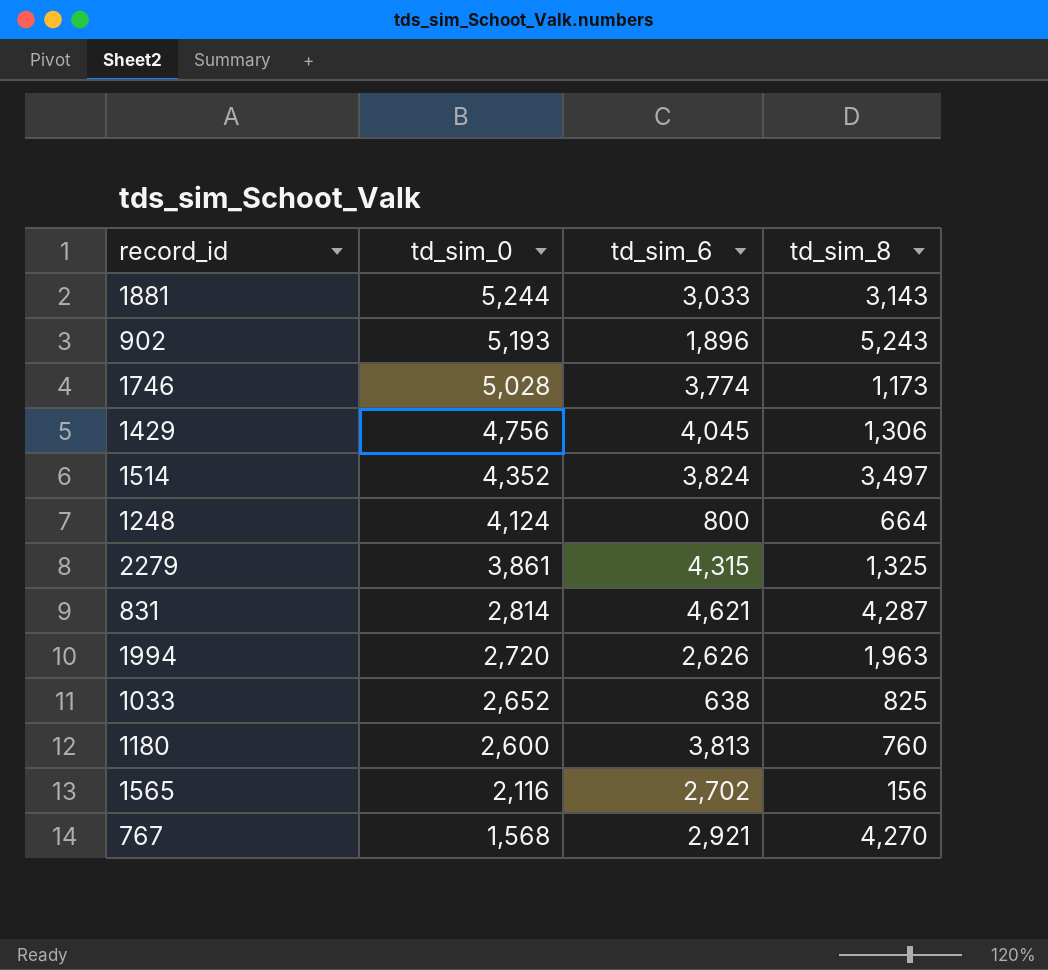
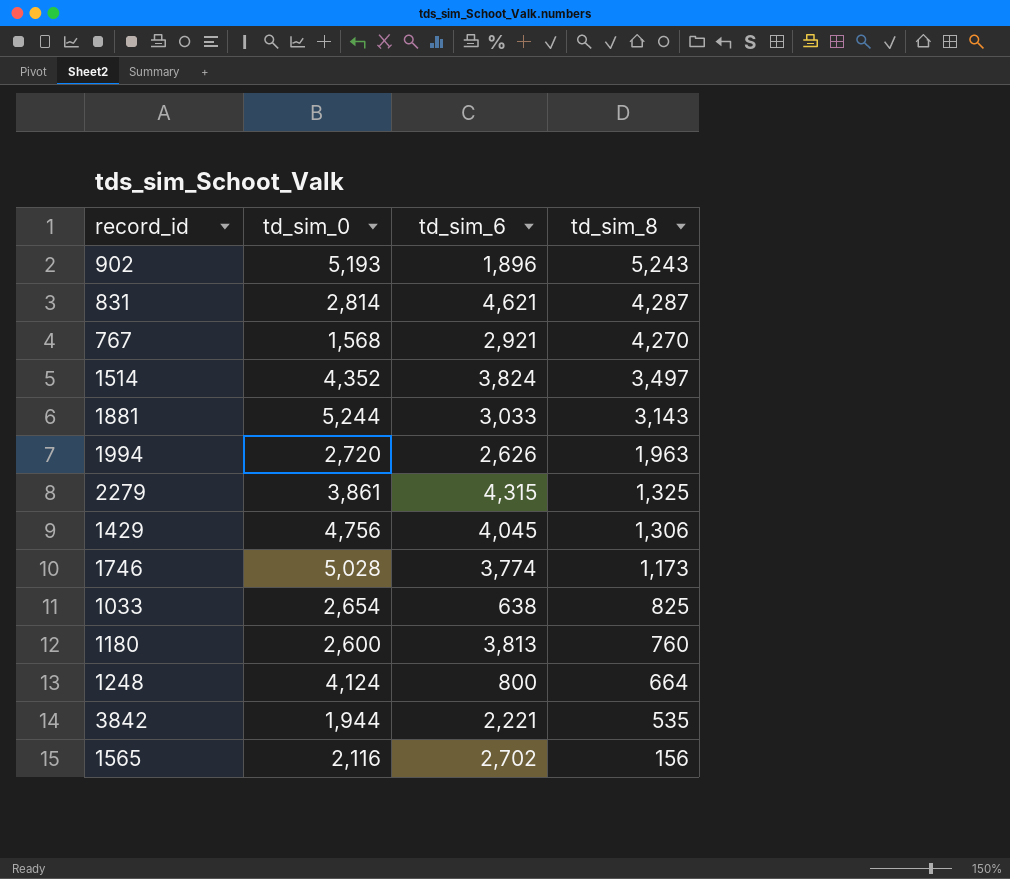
row order: td_sim_0 descending -> td_sim_8 descending
1033 | td_sim_0: 2,652 -> 2,654
row 3842: none -> 1,944 | 2,221 | 535

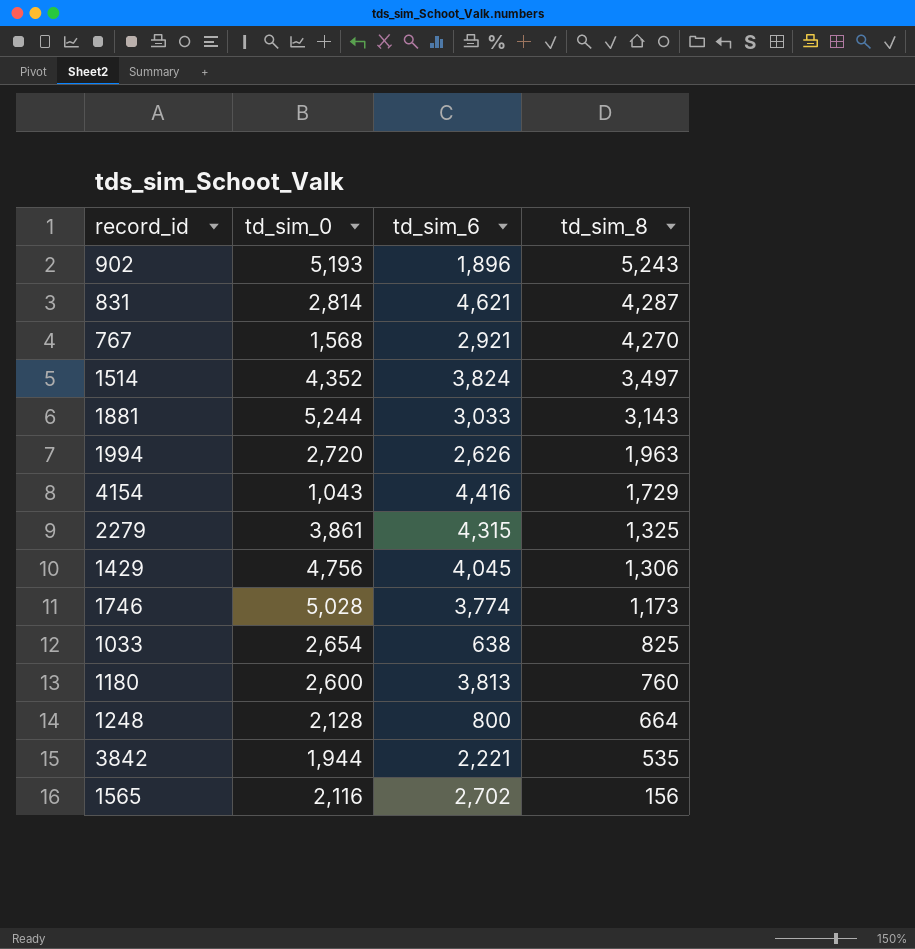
row 4154: none -> 1,043 | 4,416 | 1,729
1248 | td_sim_0: 4,124 -> 2,128

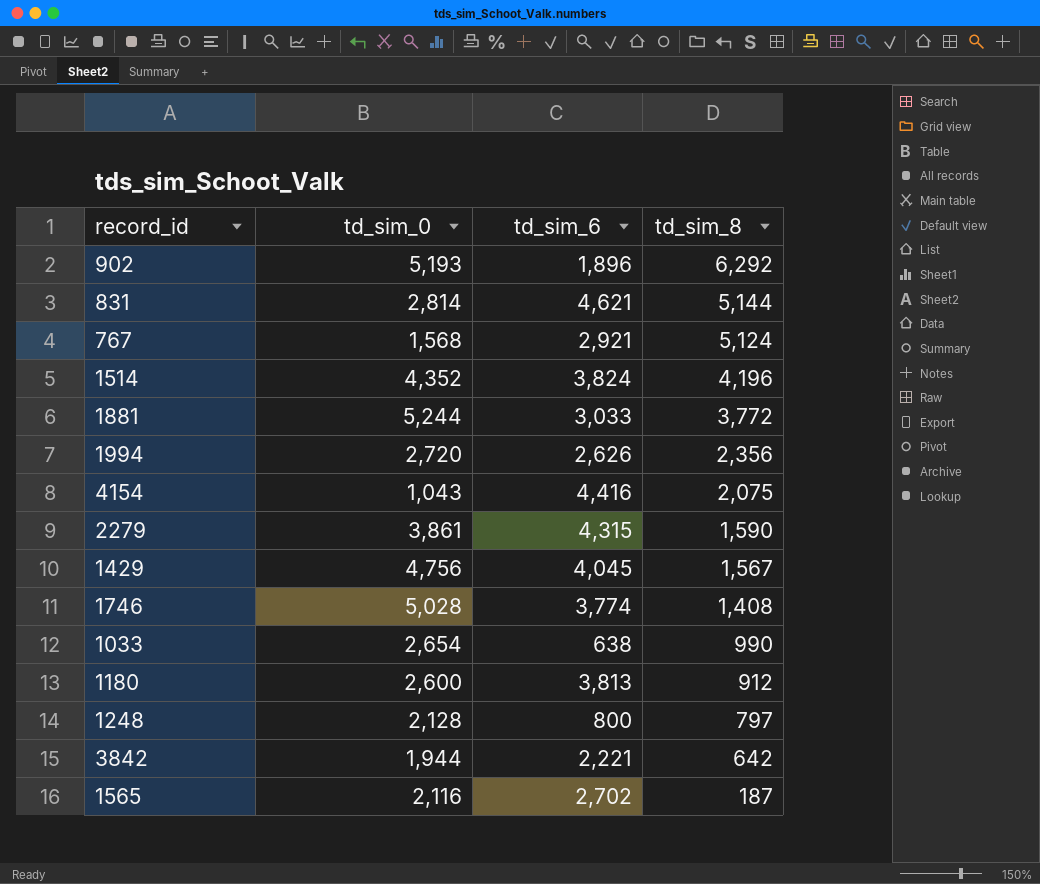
902 | td_sim_8: 5,243 -> 6,292
831 | td_sim_8: 4,287 -> 5,144
767 | td_sim_8: 4,270 -> 5,124
1514 | td_sim_8: 3,497 -> 4,196
1881 | td_sim_8: 3,143 -> 3,772
1994 | td_sim_8: 1,963 -> 2,356
4154 | td_sim_8: 1,729 -> 2,075
2279 | td_sim_8: 1,325 -> 1,590
1429 | td_sim_8: 1,306 -> 1,567
1746 | td_sim_8: 1,173 -> 1,408
1033 | td_sim_8: 825 -> 990
1180 | td_sim_8: 760 -> 912
1248 | td_sim_8: 664 -> 797
3842 | td_sim_8: 535 -> 642
1565 | td_sim_8: 156 -> 187

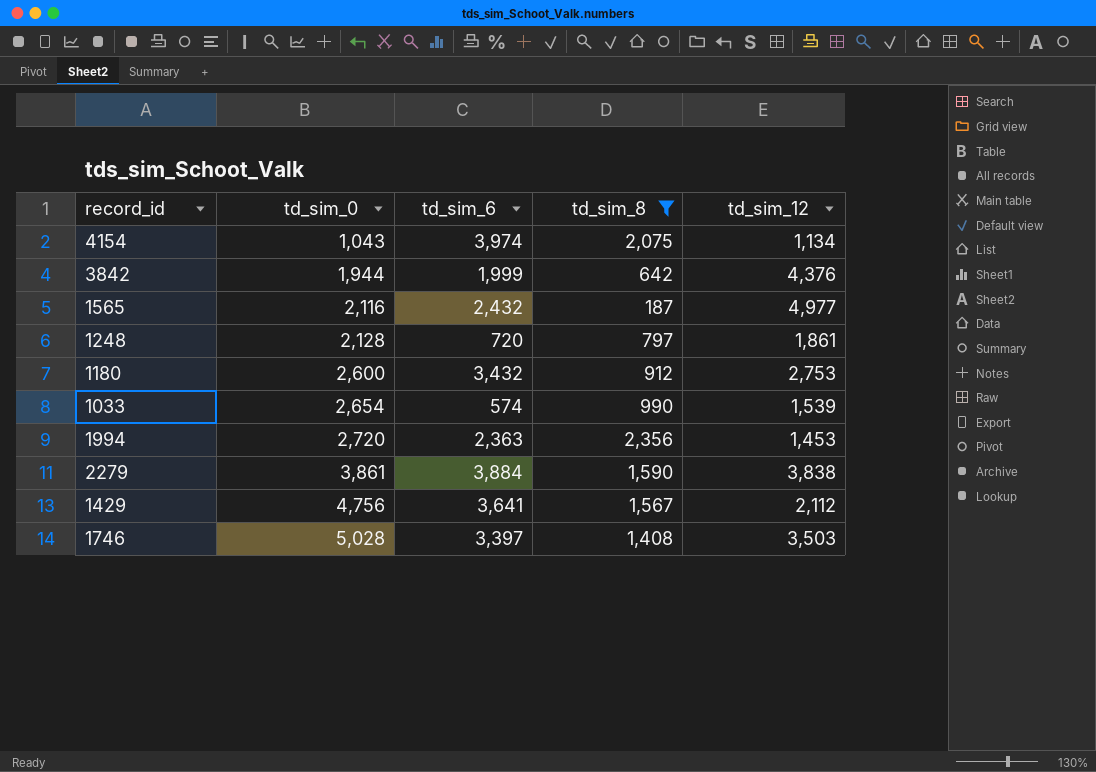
filter: none -> td_sim_8 <= 2,356
row order: td_sim_8 descending -> td_sim_0 ascending
column td_sim_12 | position: none -> 5
4154 | td_sim_6: 4,416 -> 3,974
3842 | td_sim_6: 2,221 -> 1,999
1565 | td_sim_6: 2,702 -> 2,432
1248 | td_sim_6: 800 -> 720
1180 | td_sim_6: 3,813 -> 3,432
1033 | td_sim_6: 638 -> 574
1994 | td_sim_6: 2,626 -> 2,363
2279 | td_sim_6: 4,315 -> 3,884
1429 | td_sim_6: 4,045 -> 3,641
1746 | td_sim_6: 3,774 -> 3,397

